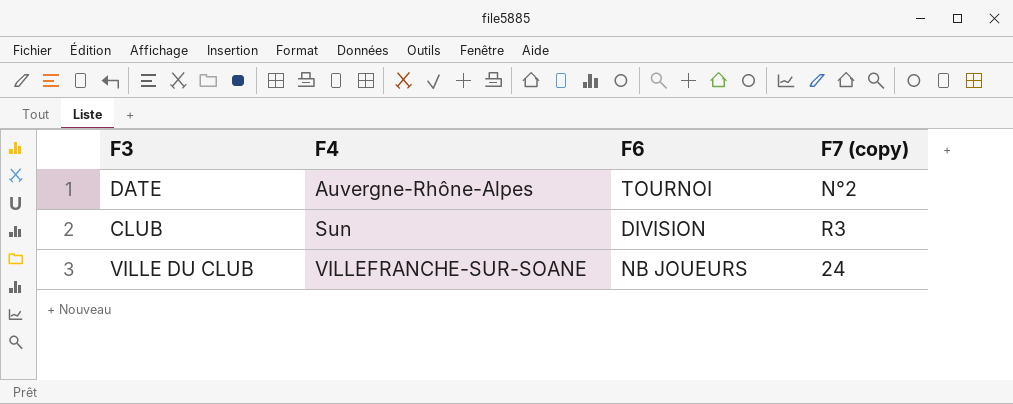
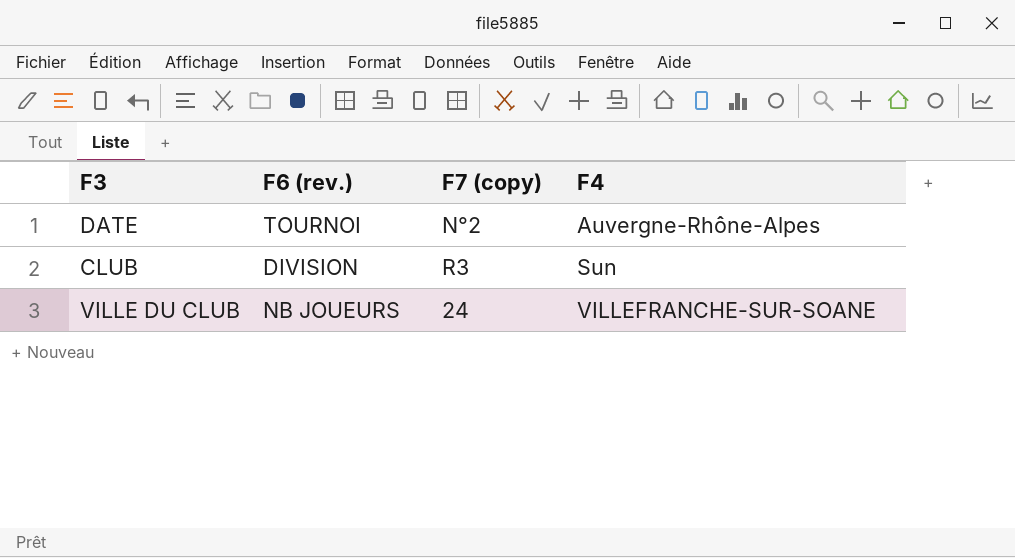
column name: F6 -> F6 (rev.)
column F4 | position: 2 -> 4

